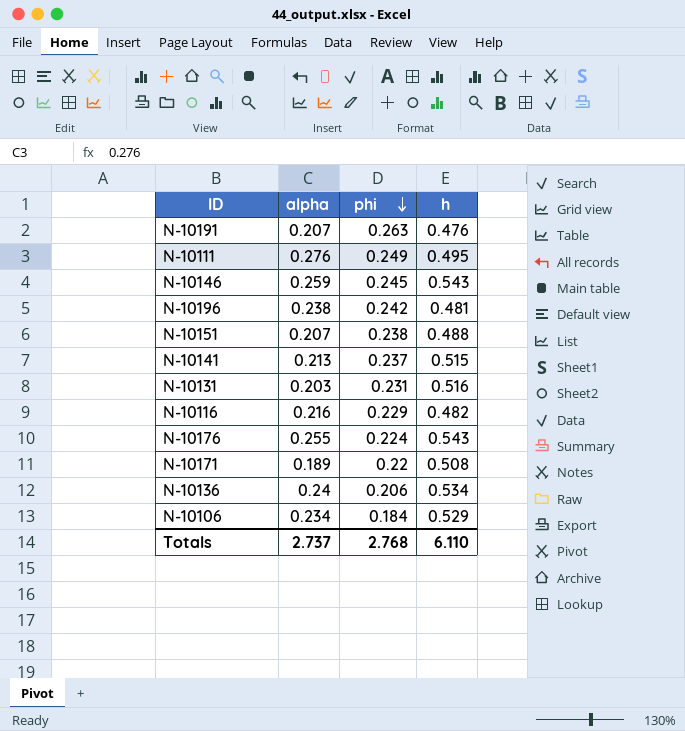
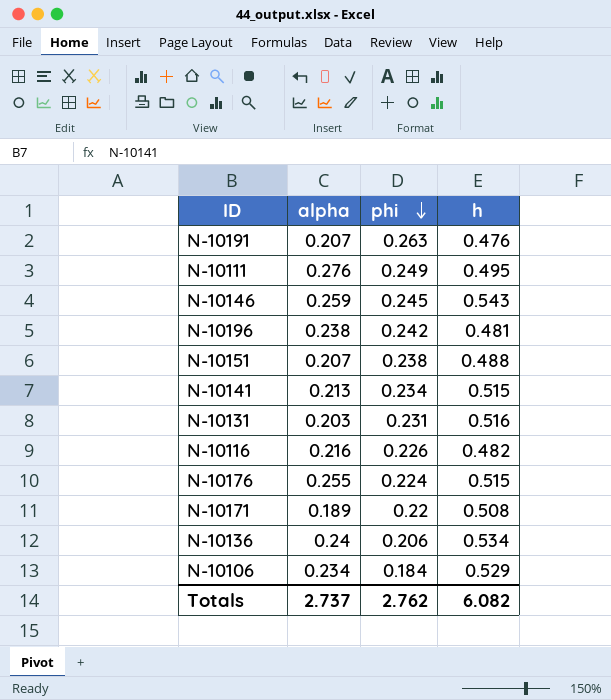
N-10141 | phi: 0.237 -> 0.234
N-10116 | phi: 0.229 -> 0.226
N-10176 | h: 0.543 -> 0.515
Totals | phi: 2.768 -> 2.762
Totals | h: 6.110 -> 6.082

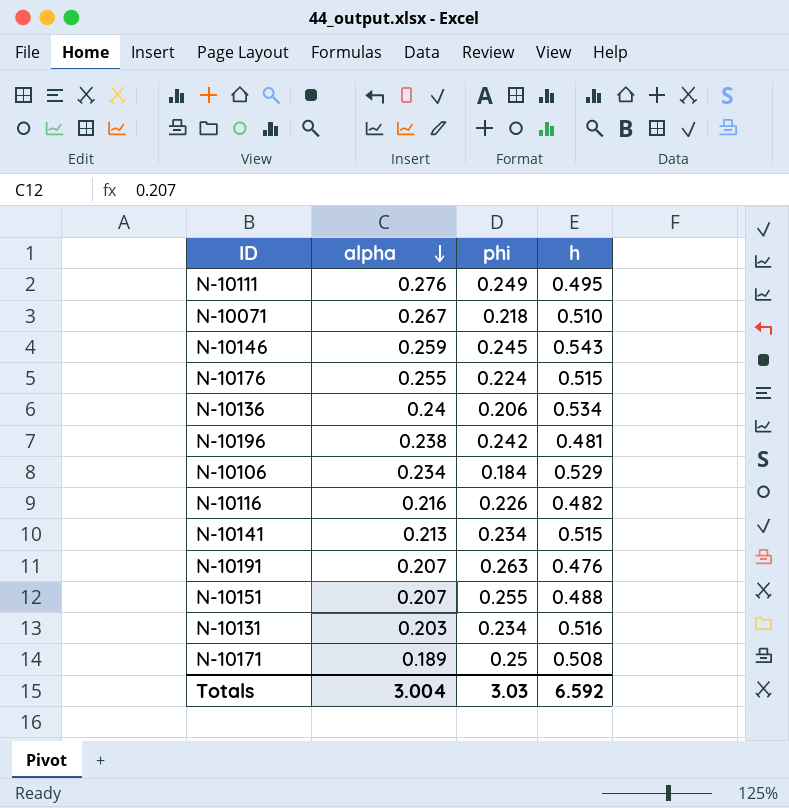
row order: phi descending -> alpha descending
row N-10071: none -> 0.267 | 0.218 | 0.510
N-10151 | phi: 0.238 -> 0.255
N-10131 | phi: 0.231 -> 0.234
N-10171 | phi: 0.22 -> 0.25
Totals | alpha: 2.737 -> 3.004
Totals | phi: 2.762 -> 3.03
Totals | h: 6.082 -> 6.592

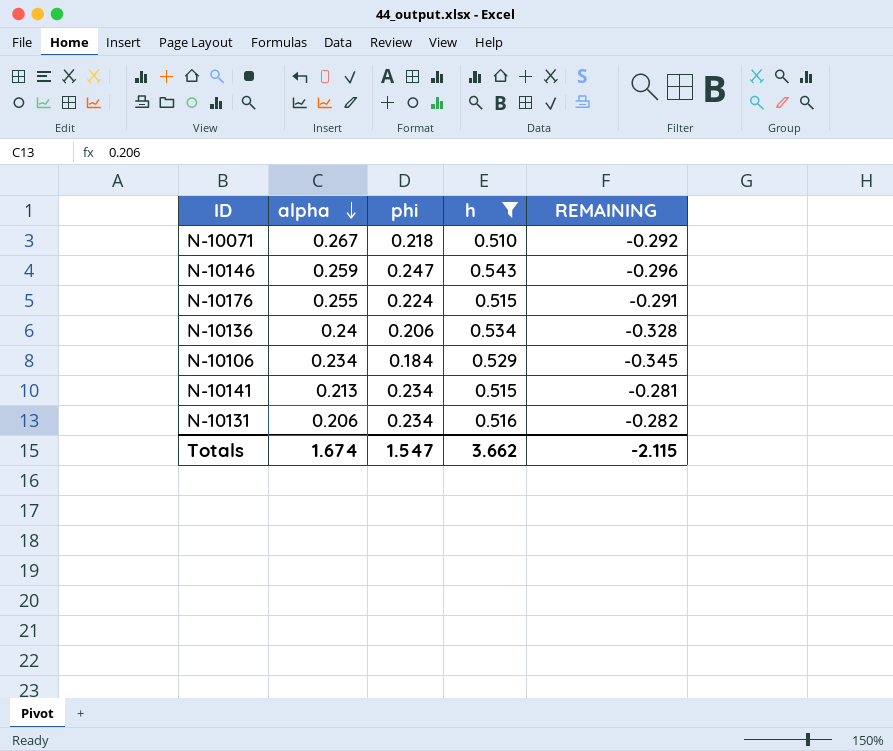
filter: none -> h >= 0.510
column REMAINING | formula: none -> [phi] - [h]
N-10146 | phi: 0.245 -> 0.247
N-10131 | alpha: 0.203 -> 0.206
Totals | alpha: 3.004 -> 1.674
Totals | phi: 3.03 -> 1.547
Totals | h: 6.592 -> 3.662

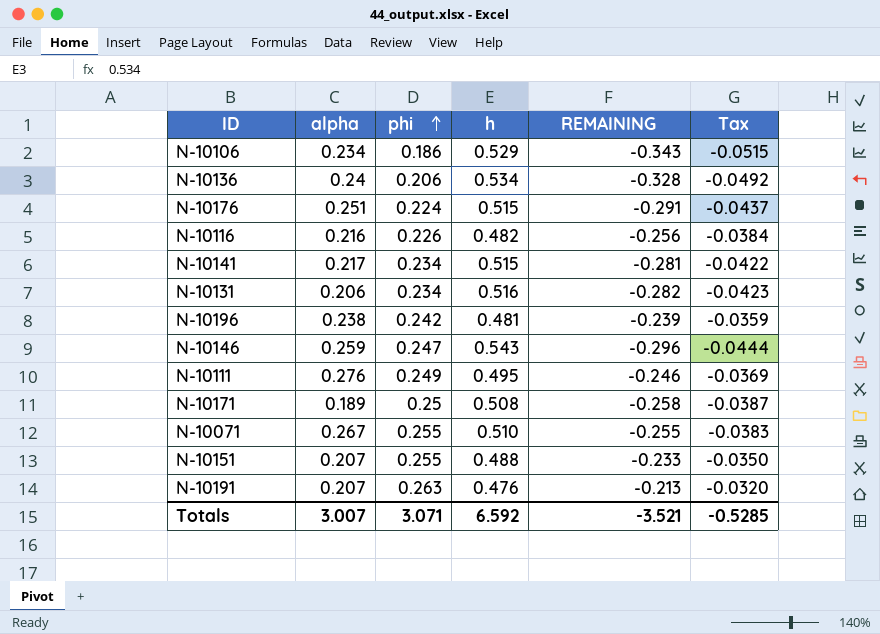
filter: h >= 0.510 -> none
row order: alpha descending -> phi ascending
column Tax | formula: none -> [REMAINING] * 0.15
N-10106 | phi: 0.184 -> 0.186
N-10106 | REMAINING: -0.345 -> -0.343
N-10176 | alpha: 0.255 -> 0.251
N-10141 | alpha: 0.213 -> 0.217
N-10071 | phi: 0.218 -> 0.255
N-10071 | REMAINING: -0.292 -> -0.255
Totals | alpha: 1.674 -> 3.007
Totals | phi: 1.547 -> 3.071
Totals | h: 3.662 -> 6.592
Totals | REMAINING: -2.115 -> -3.521

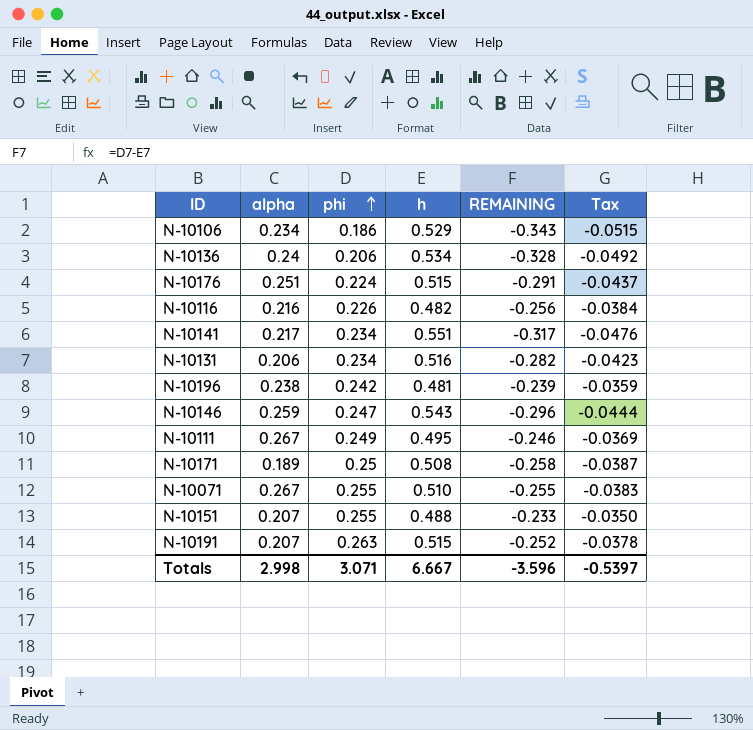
N-10141 | h: 0.515 -> 0.551
N-10141 | REMAINING: -0.281 -> -0.317
N-10141 | Tax: -0.0422 -> -0.0476
N-10111 | alpha: 0.276 -> 0.267
N-10191 | h: 0.476 -> 0.515
N-10191 | REMAINING: -0.213 -> -0.252
N-10191 | Tax: -0.0320 -> -0.0378
Totals | alpha: 3.007 -> 2.998
Totals | h: 6.592 -> 6.667
Totals | REMAINING: -3.521 -> -3.596
Totals | Tax: -0.5285 -> -0.5397

